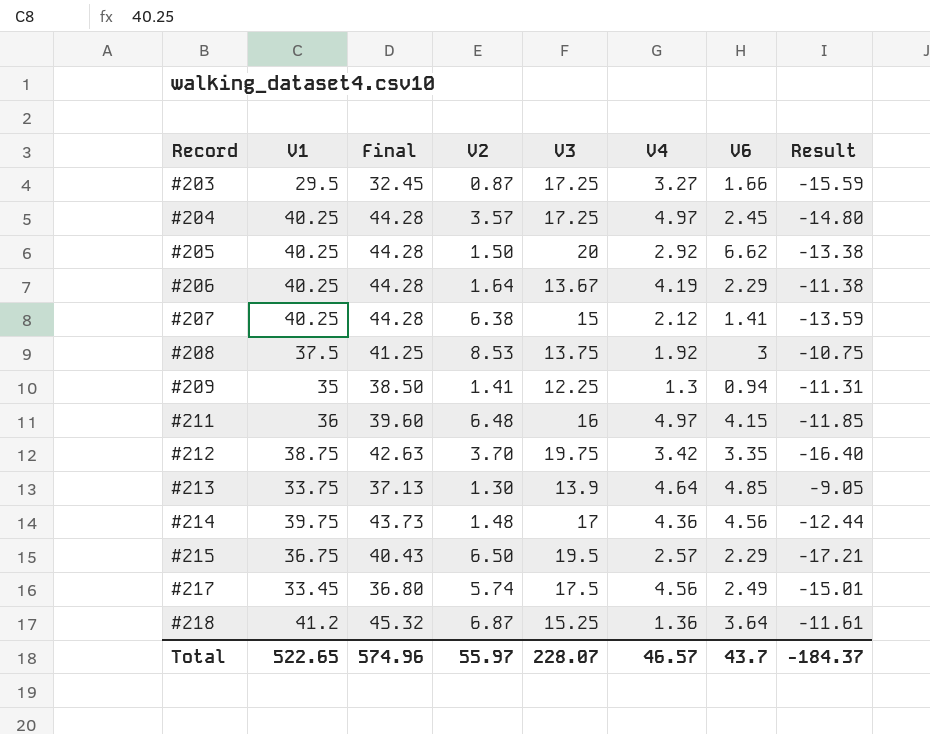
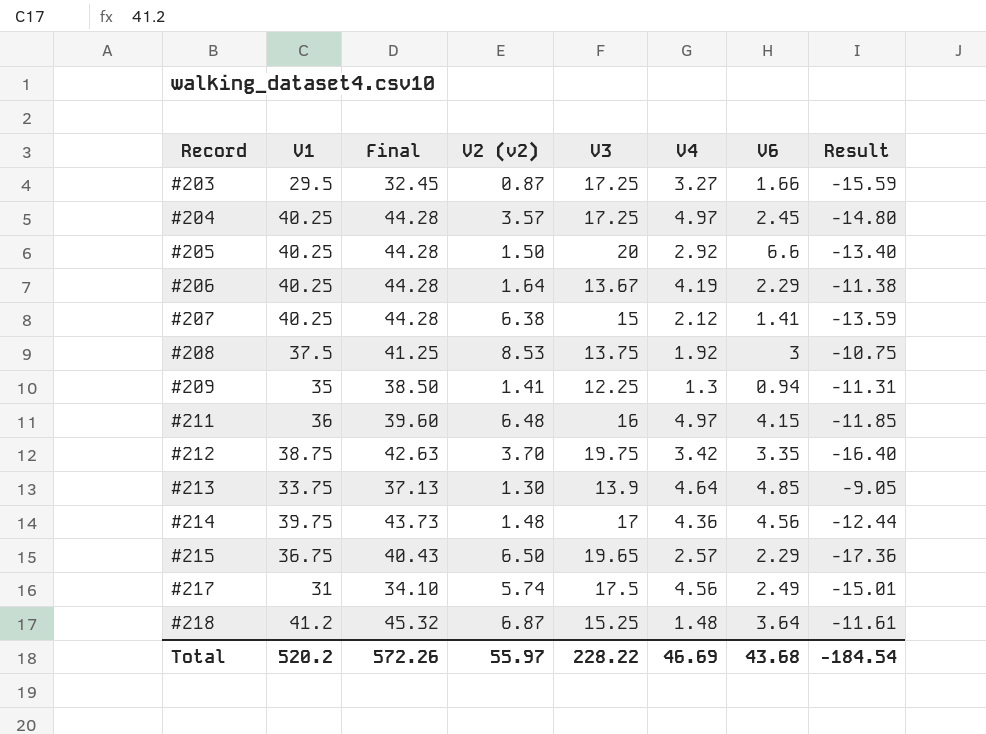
column name: V2 -> V2 (v2)
#205 | V6: 6.62 -> 6.6
#205 | Result: -13.38 -> -13.40
#215 | V3: 19.5 -> 19.65
#215 | Result: -17.21 -> -17.36
#217 | V1: 33.45 -> 31
#217 | Final: 36.80 -> 34.10
#218 | V4: 1.36 -> 1.48
Total | V1: 522.65 -> 520.2
Total | Final: 574.96 -> 572.26
Total | V3: 228.07 -> 228.22
Total | V4: 46.57 -> 46.69
Total | V6: 43.7 -> 43.68
Total | Result: -184.37 -> -184.54

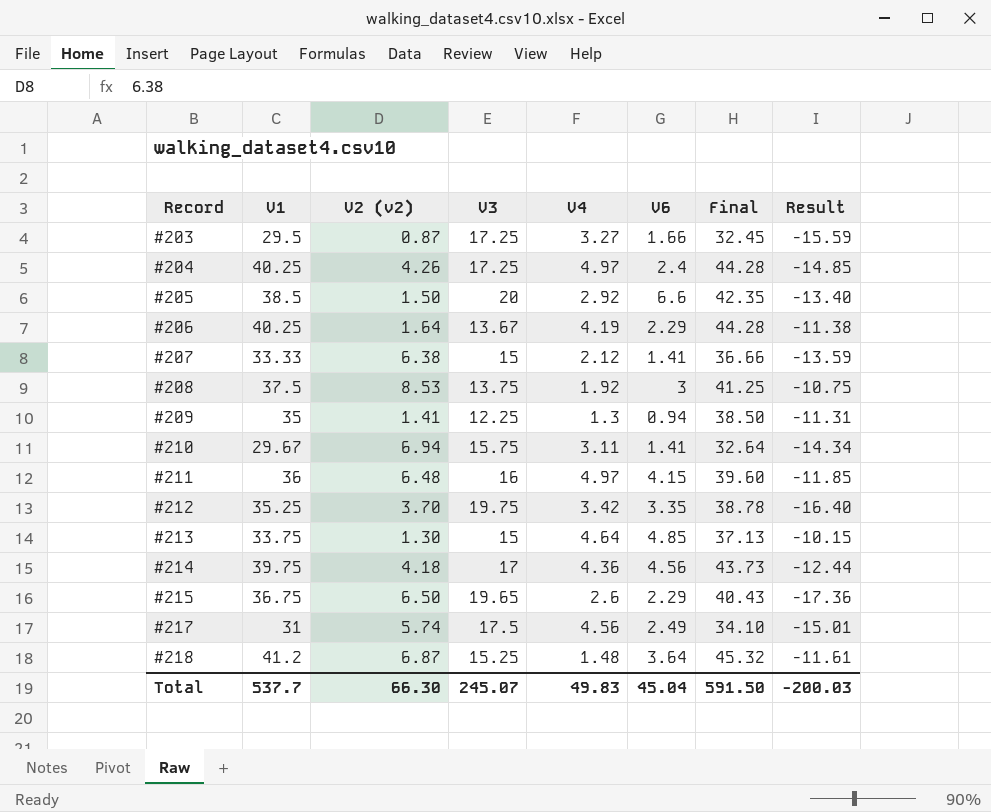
column Final | position: 3 -> 7
#204 | V2 (v2): 3.57 -> 4.26
#204 | V6: 2.45 -> 2.4
#204 | Result: -14.80 -> -14.85
#205 | V1: 40.25 -> 38.5
#205 | Final: 44.28 -> 42.35
#207 | V1: 40.25 -> 33.33
#207 | Final: 44.28 -> 36.66
row #210: none -> 29.67 | 6.94 | 15.75 | 3.11 | 1.41 | 32.64 | -14.34
#212 | V1: 38.75 -> 35.25
#212 | Final: 42.63 -> 38.78
#213 | V3: 13.9 -> 15
#213 | Result: -9.05 -> -10.15
#214 | V2 (v2): 1.48 -> 4.18
#215 | V4: 2.57 -> 2.6
Total | V1: 520.2 -> 537.7
Total | V2 (v2): 55.97 -> 66.30
Total | V3: 228.22 -> 245.07
Total | V4: 46.69 -> 49.83
Total | V6: 43.68 -> 45.04
Total | Final: 572.26 -> 591.50
Total | Result: -184.54 -> -200.03

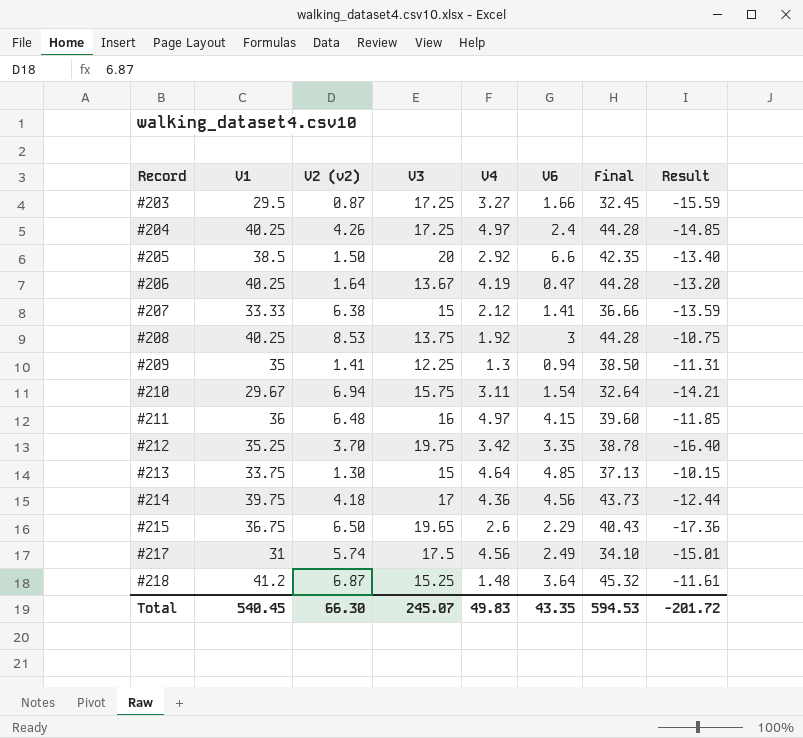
#206 | V6: 2.29 -> 0.47
#206 | Result: -11.38 -> -13.20
#208 | V1: 37.5 -> 40.25
#208 | Final: 41.25 -> 44.28
#210 | V6: 1.41 -> 1.54
#210 | Result: -14.34 -> -14.21
Total | V1: 537.7 -> 540.45
Total | V6: 45.04 -> 43.35
Total | Final: 591.50 -> 594.53
Total | Result: -200.03 -> -201.72

